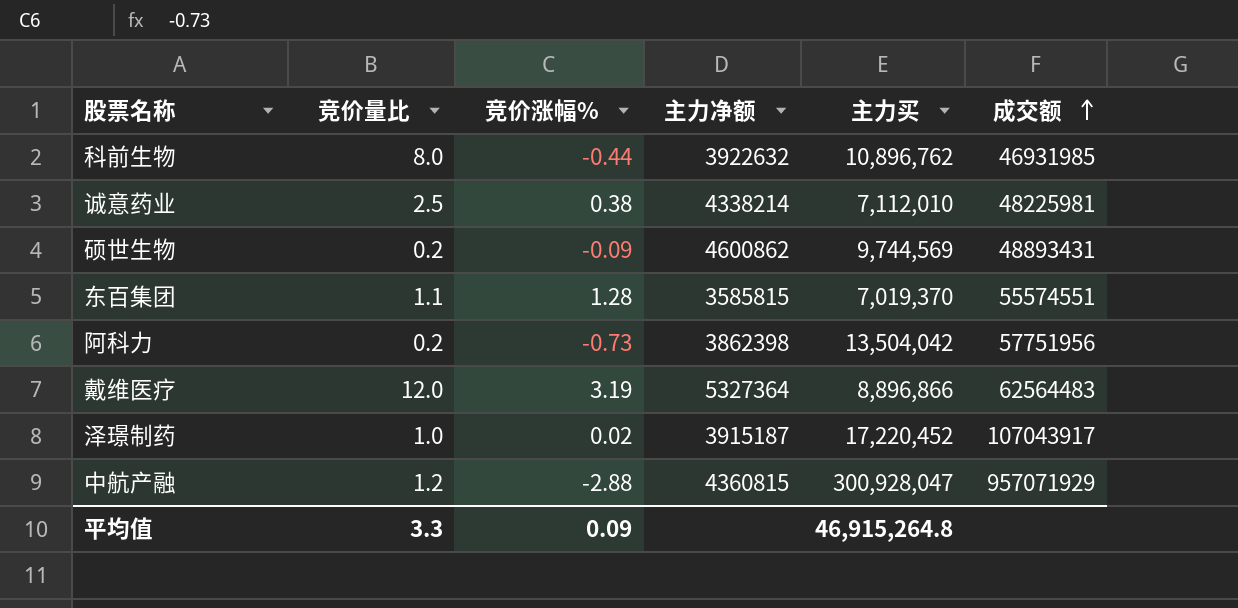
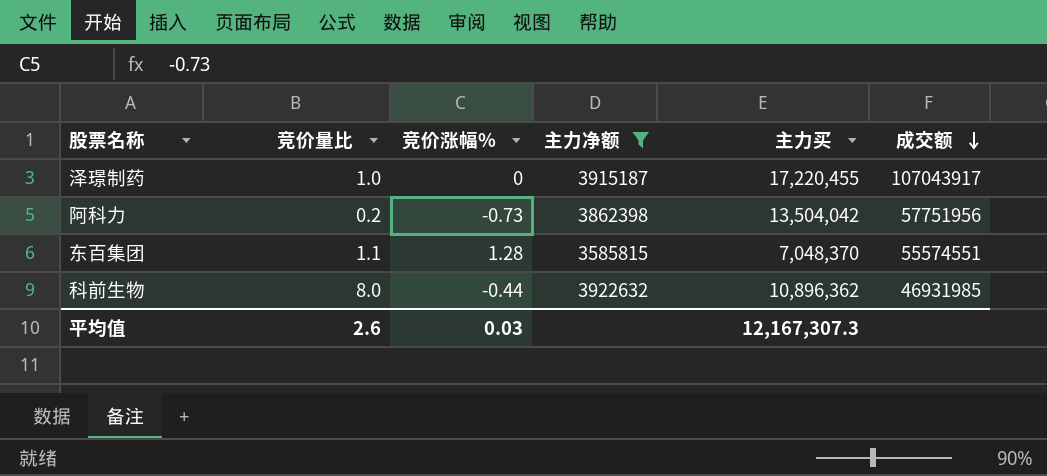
filter: none -> 主力净额 <= 3922632
row order: 成交额 ascending -> 成交额 descending
泽璟制药 | 竞价涨幅%: 0.02 -> 0
泽璟制药 | 主力买: 17,220,452 -> 17,220,455
东百集团 | 主力买: 7,019,370 -> 7,048,370
科前生物 | 主力买: 10,896,762 -> 10,896,362
平均值 | 竞价量比: 3.3 -> 2.6
平均值 | 竞价涨幅%: 0.09 -> 0.03
平均值 | 主力买: 46,915,264.8 -> 12,167,307.3

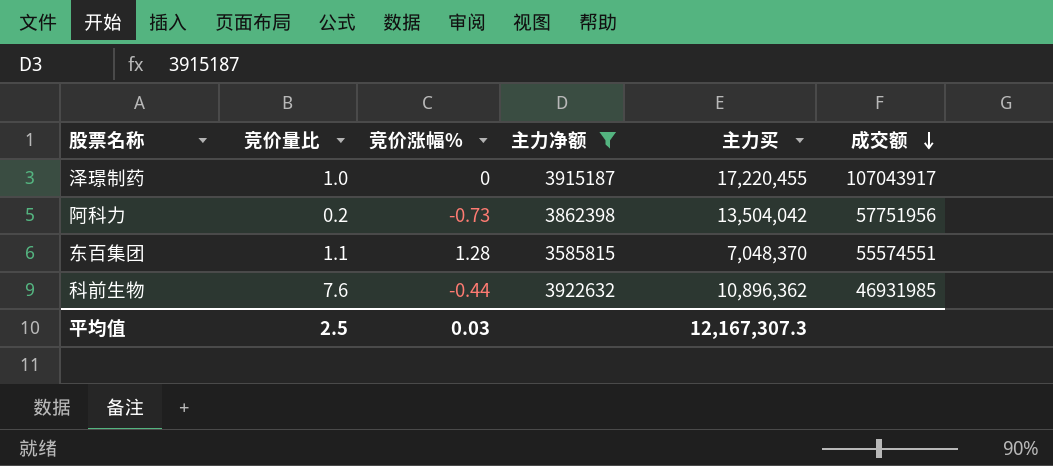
科前生物 | 竞价量比: 8.0 -> 7.6
平均值 | 竞价量比: 2.6 -> 2.5

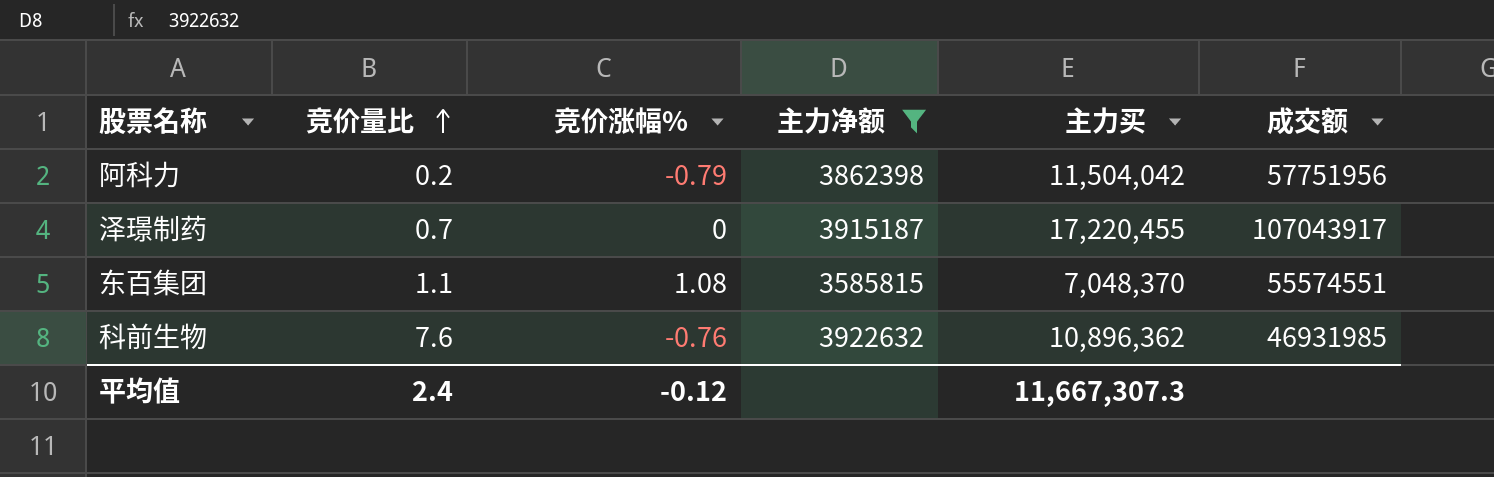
row order: 成交额 descending -> 竞价量比 ascending
阿科力 | 竞价涨幅%: -0.73 -> -0.79
阿科力 | 主力买: 13,504,042 -> 11,504,042
泽璟制药 | 竞价量比: 1.0 -> 0.7
东百集团 | 竞价涨幅%: 1.28 -> 1.08
科前生物 | 竞价涨幅%: -0.44 -> -0.76
平均值 | 竞价量比: 2.5 -> 2.4
平均值 | 竞价涨幅%: 0.03 -> -0.12
平均值 | 主力买: 12,167,307.3 -> 11,667,307.3

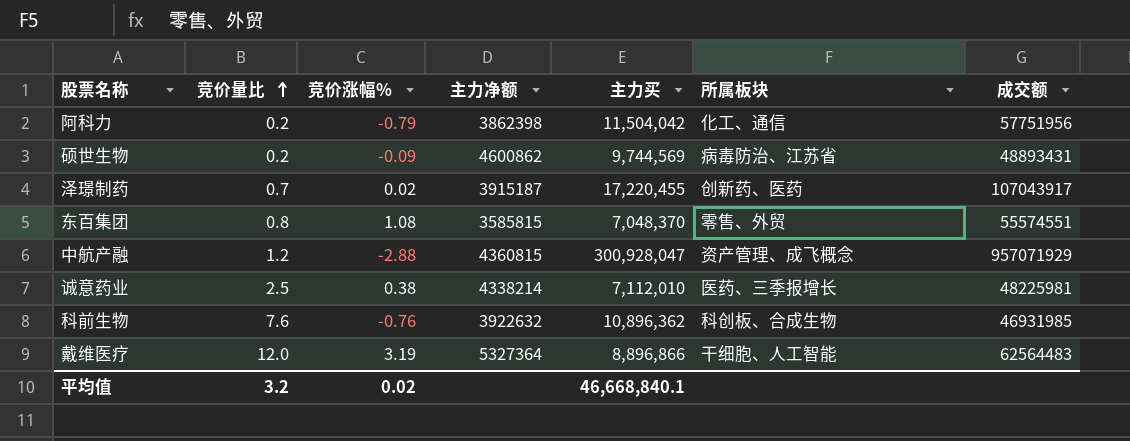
filter: 主力净额 <= 3922632 -> none
column 所属板块 | position: none -> 6
泽璟制药 | 竞价涨幅%: 0 -> 0.02
东百集团 | 竞价量比: 1.1 -> 0.8
平均值 | 竞价量比: 2.4 -> 3.2
平均值 | 竞价涨幅%: -0.12 -> 0.02
平均值 | 主力买: 11,667,307.3 -> 46,668,840.1

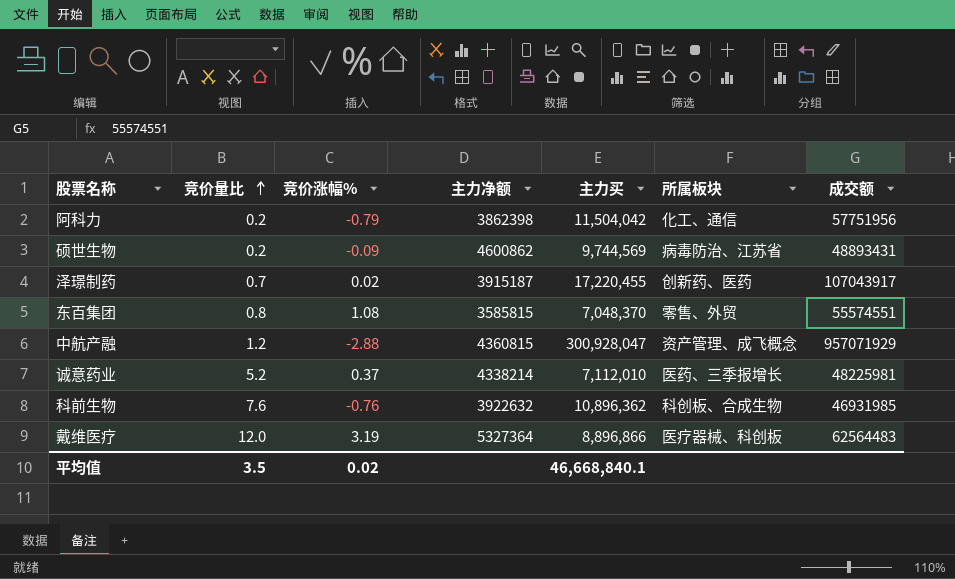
诚意药业 | 竞价量比: 2.5 -> 5.2
诚意药业 | 竞价涨幅%: 0.38 -> 0.37
戴维医疗 | 所属板块: 干细胞、人工智能 -> 医疗器械、科创板
平均值 | 竞价量比: 3.2 -> 3.5

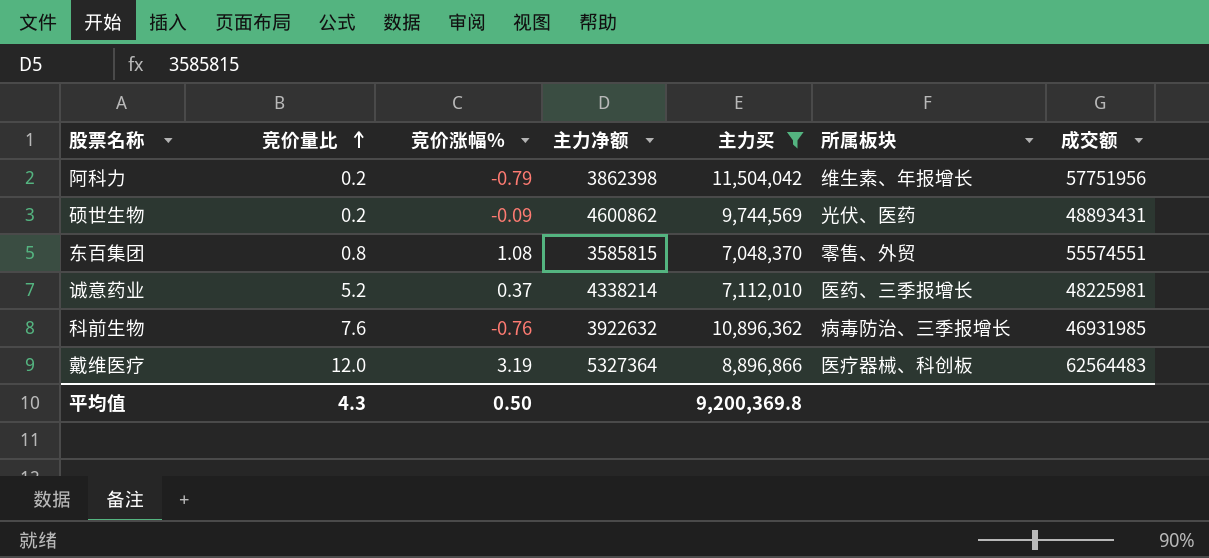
filter: none -> 主力买 <= 11,504,042
阿科力 | 所属板块: 化工、通信 -> 维生素、年报增长
硕世生物 | 所属板块: 病毒防治、江苏省 -> 光伏、医药
科前生物 | 所属板块: 科创板、合成生物 -> 病毒防治、三季报增长
平均值 | 竞价量比: 3.5 -> 4.3
平均值 | 竞价涨幅%: 0.02 -> 0.50
平均值 | 主力买: 46,668,840.1 -> 9,200,369.8

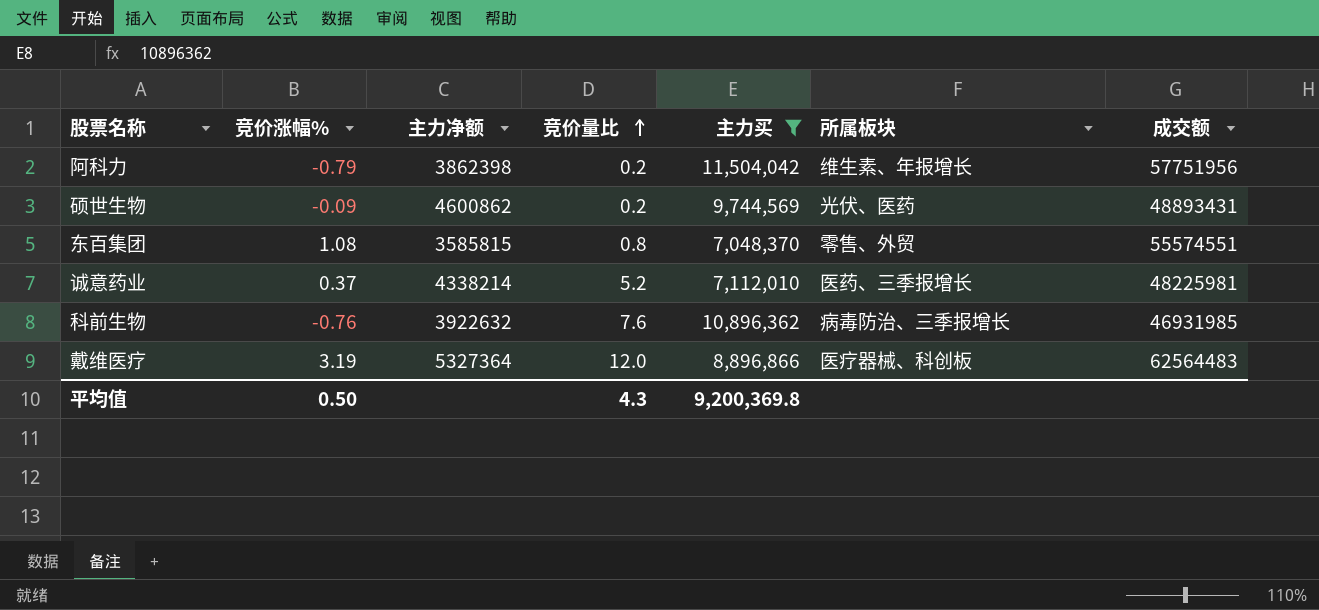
column 竞价量比 | position: 2 -> 4

